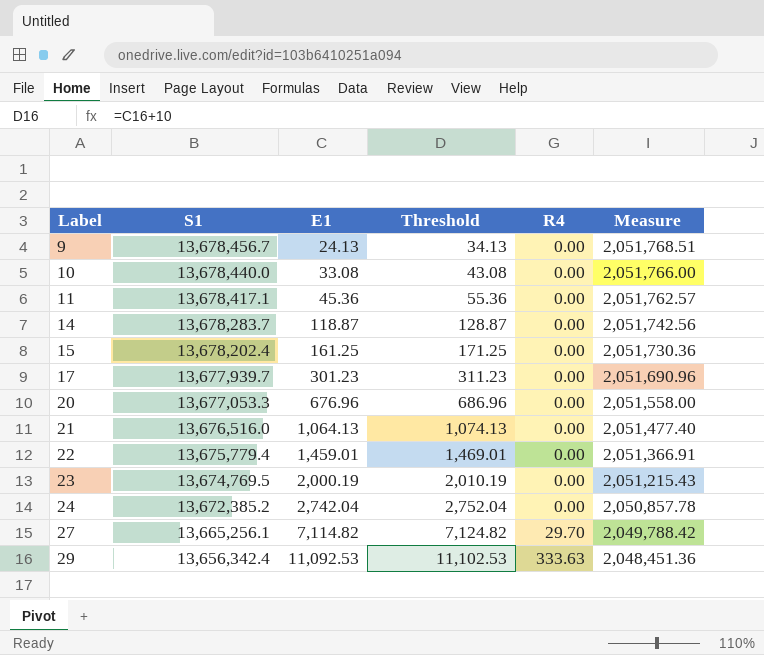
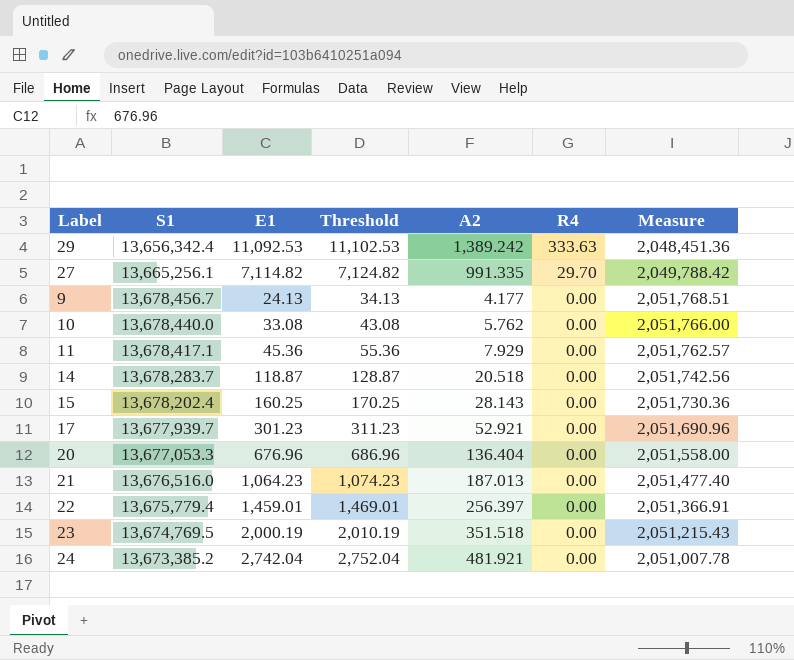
row order: Label ascending -> R4 descending
column A2 | position: none -> 5
15 | E1: 161.25 -> 160.25
15 | Threshold: 171.25 -> 170.25
21 | E1: 1,064.13 -> 1,064.23
21 | Threshold: 1,074.13 -> 1,074.23
24 | S1: 13,672,385.2 -> 13,673,385.2
24 | Measure: 2,050,857.78 -> 2,051,007.78

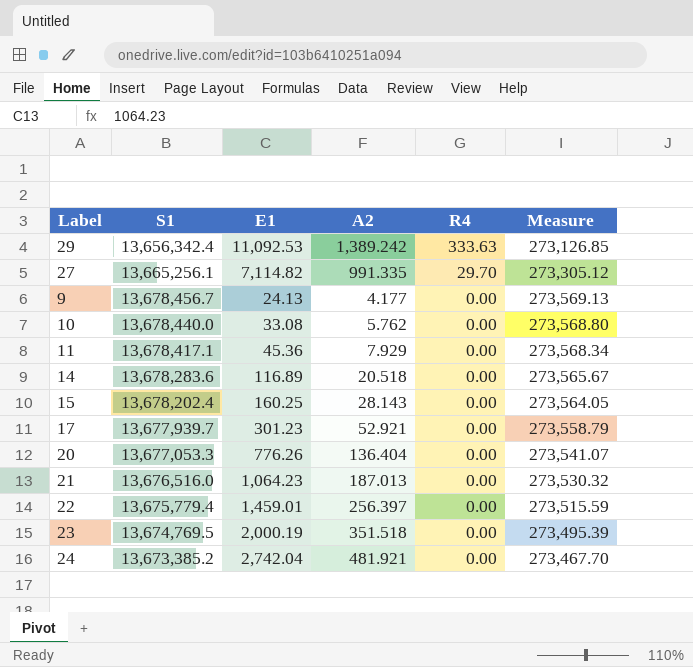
column Threshold | formula: [E1] + 10 -> none
column Measure | formula: [S1] * 0.15 -> [S1] * 0.02
14 | S1: 13,678,283.7 -> 13,678,283.6
14 | E1: 118.87 -> 116.89
20 | E1: 676.96 -> 776.26

